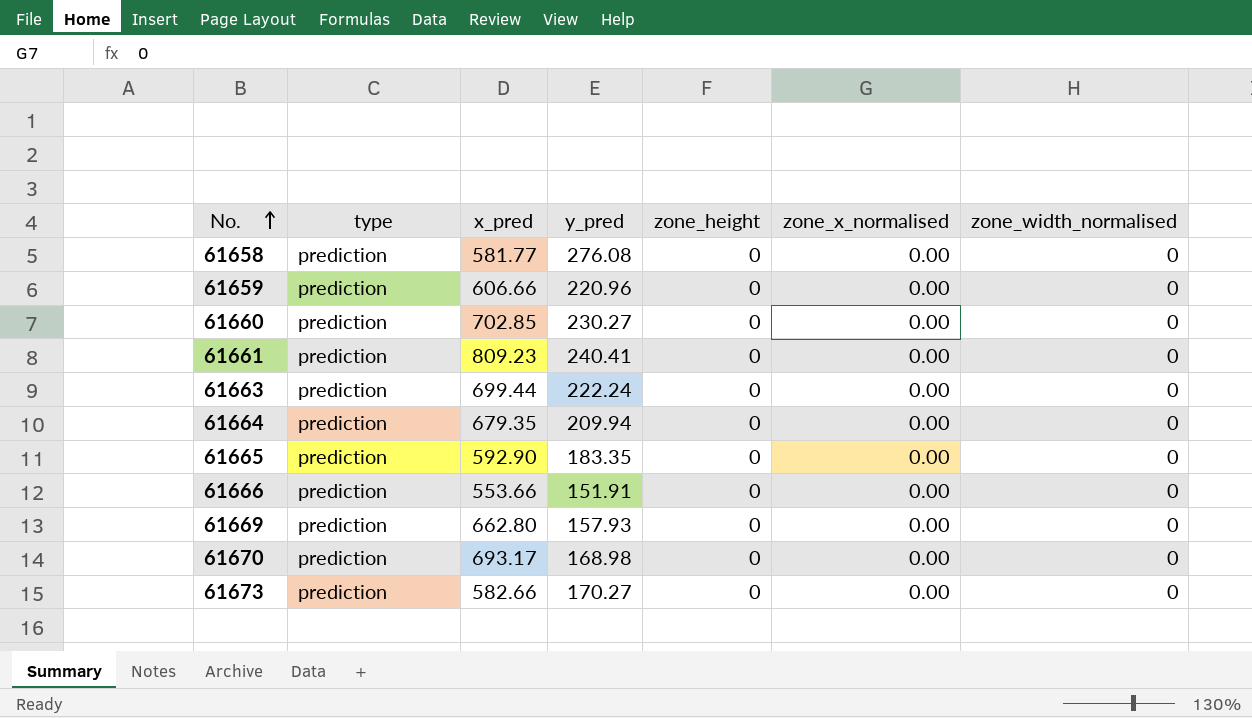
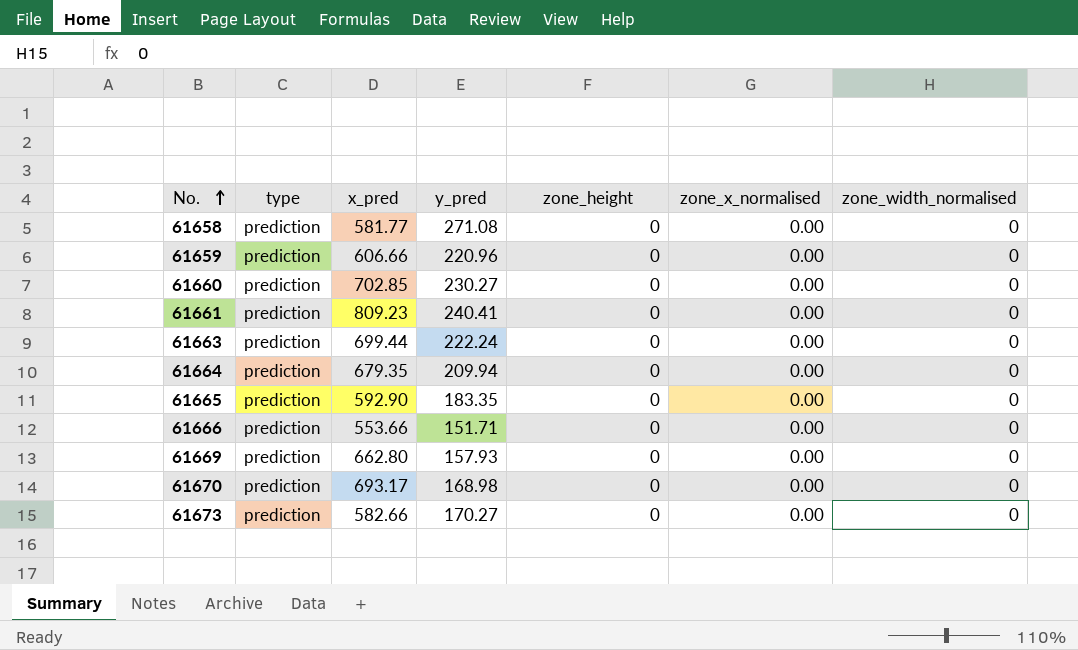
61658 | y_pred: 276.08 -> 271.08
61666 | y_pred: 151.91 -> 151.71

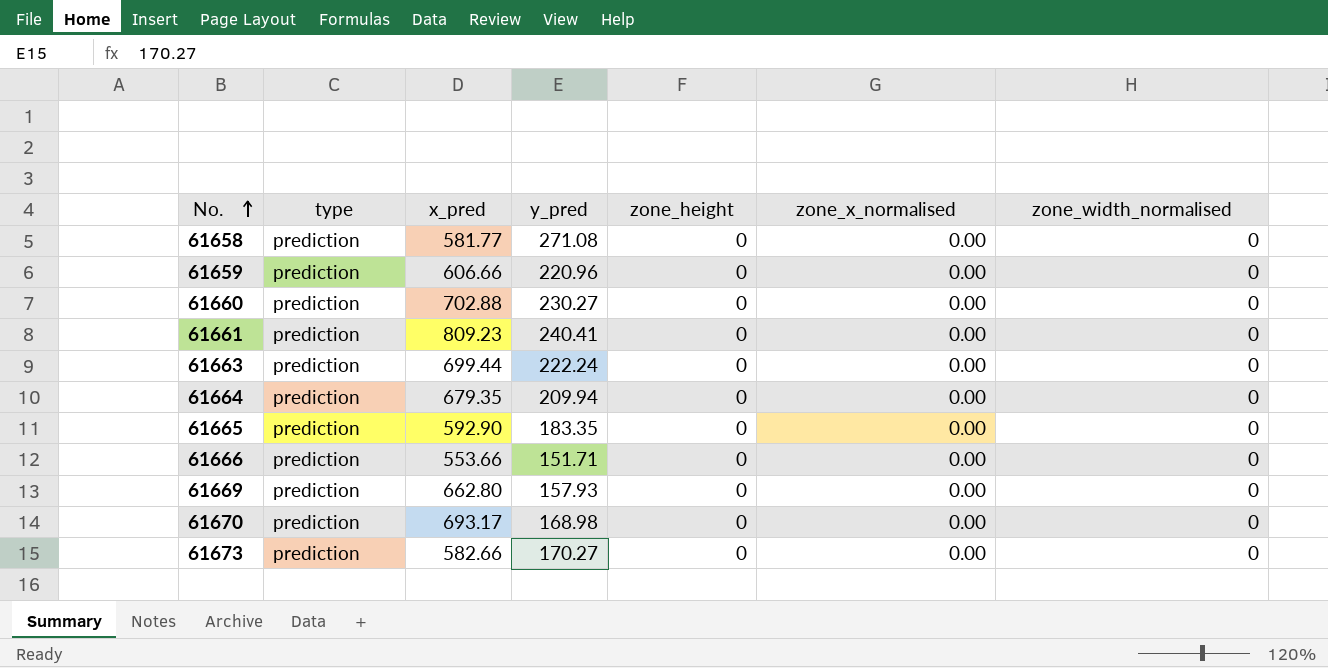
61660 | x_pred: 702.85 -> 702.88

